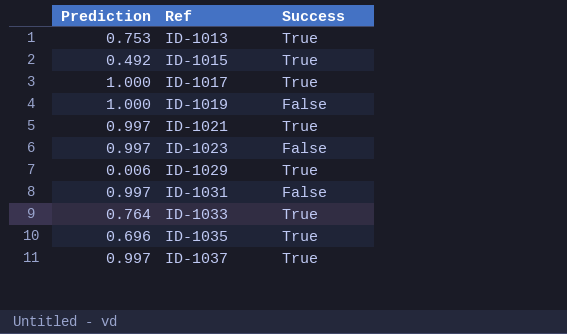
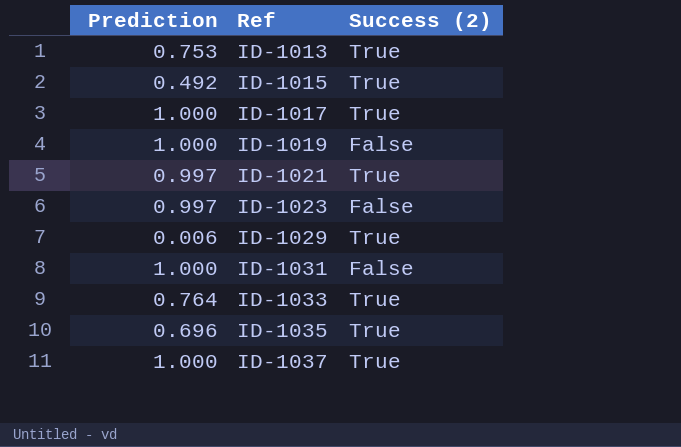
column name: Success -> Success (2)
ID-1031 | Prediction: 0.997 -> 1.000
ID-1037 | Prediction: 0.997 -> 1.000

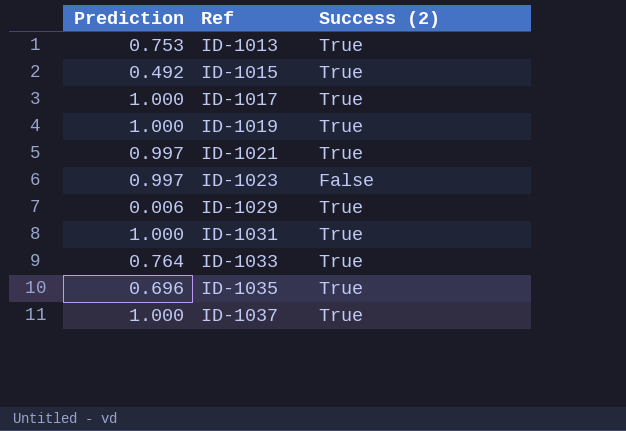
ID-1019 | Success (2): False -> True
ID-1031 | Success (2): False -> True

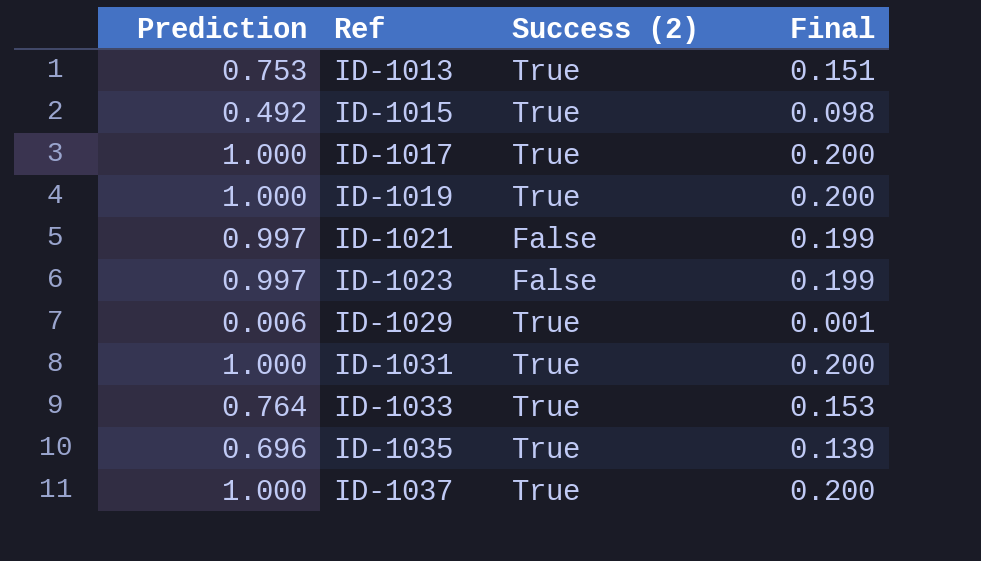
column Final | formula: none -> [Prediction] * 0.2
ID-1021 | Success (2): True -> False

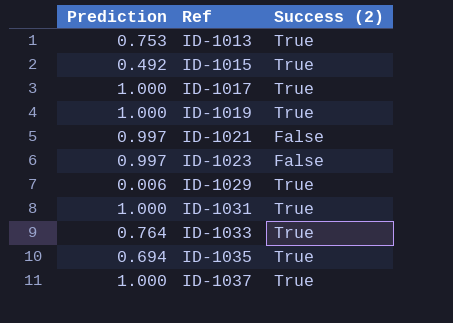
column Final | formula: [Prediction] * 0.2 -> none
ID-1035 | Prediction: 0.696 -> 0.694

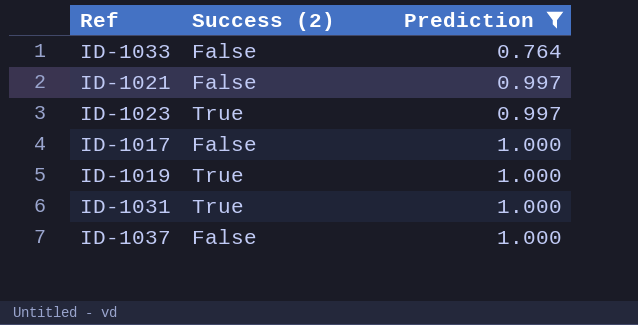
filter: none -> Prediction >= 0.764
row order: Ref ascending -> Prediction ascending
column Prediction | position: 1 -> 3
ID-1033 | Success (2): True -> False
ID-1023 | Success (2): False -> True
ID-1017 | Success (2): True -> False
ID-1037 | Success (2): True -> False

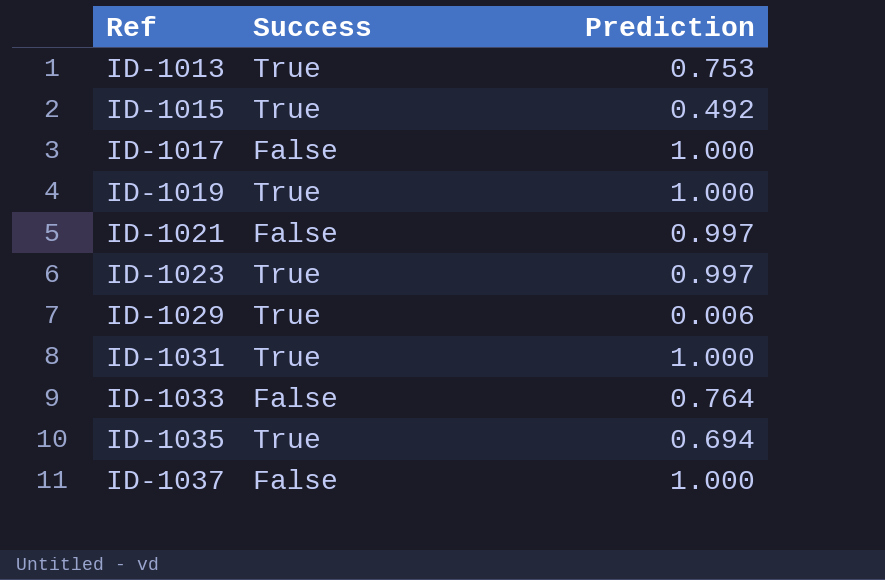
filter: Prediction >= 0.764 -> none
row order: Prediction ascending -> Ref ascending
column name: Success (2) -> Success

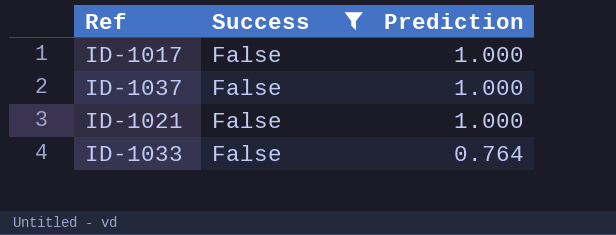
filter: none -> Success = False
row order: Ref ascending -> Prediction descending
ID-1021 | Prediction: 0.997 -> 1.000

